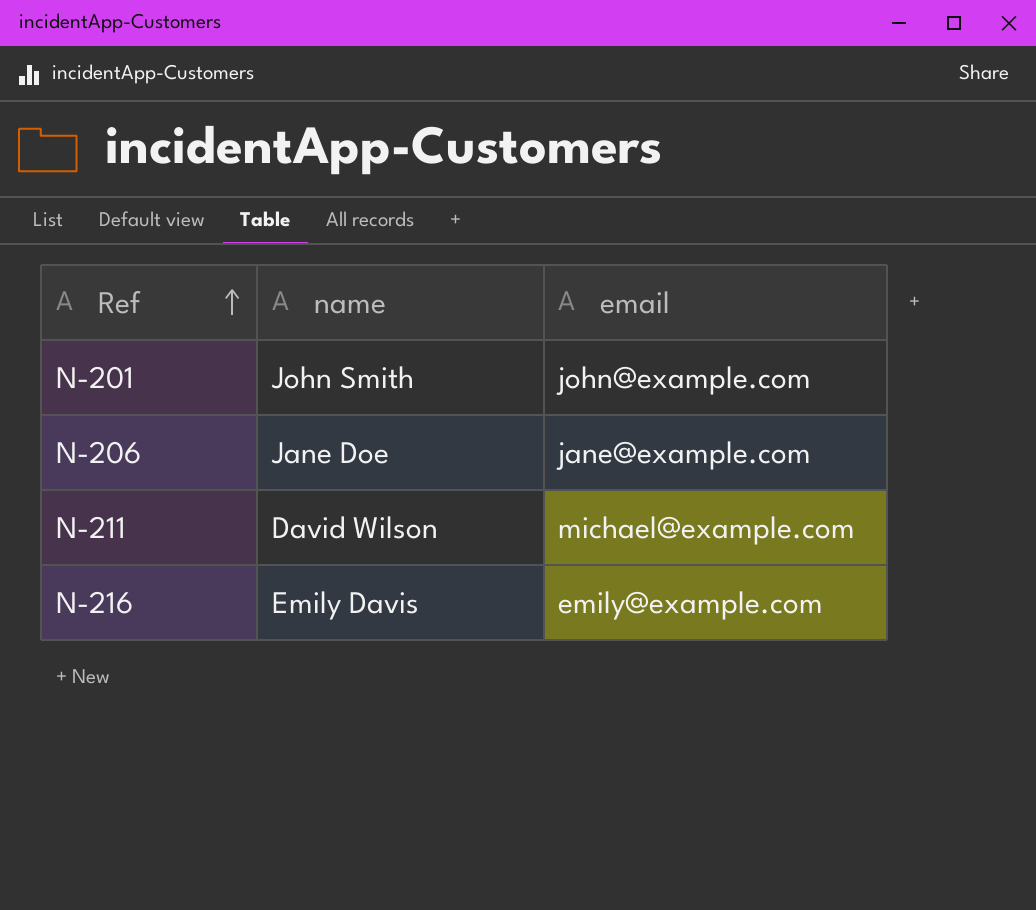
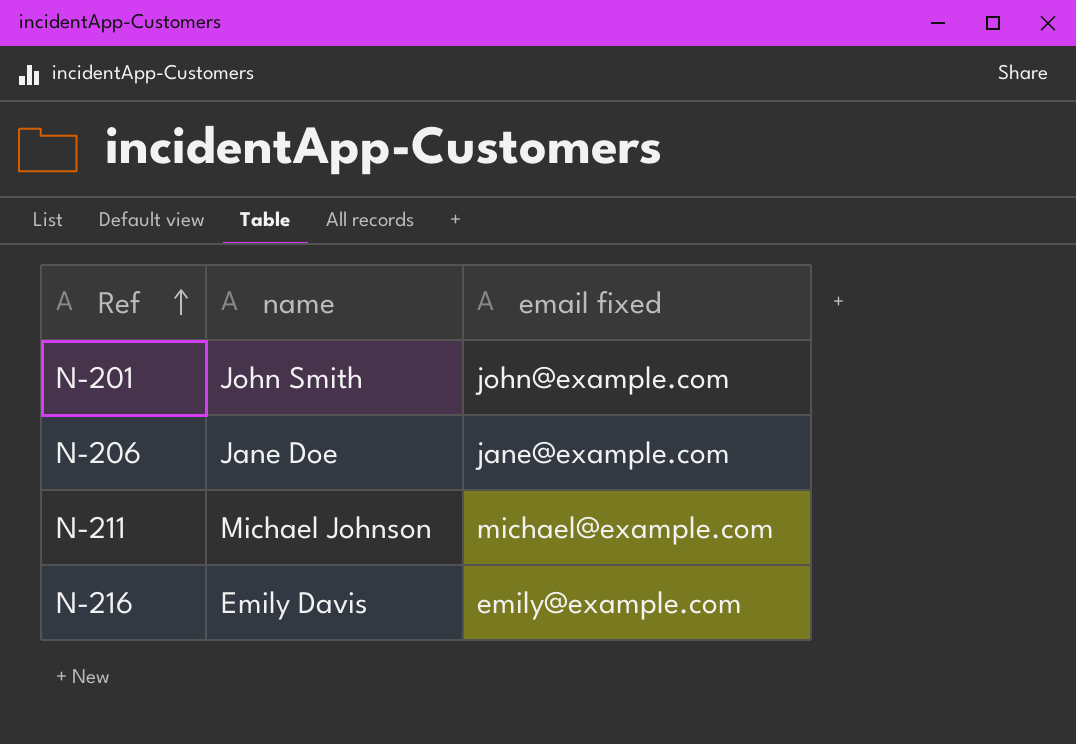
column name: email -> email fixed
N-211 | name: David Wilson -> Michael Johnson

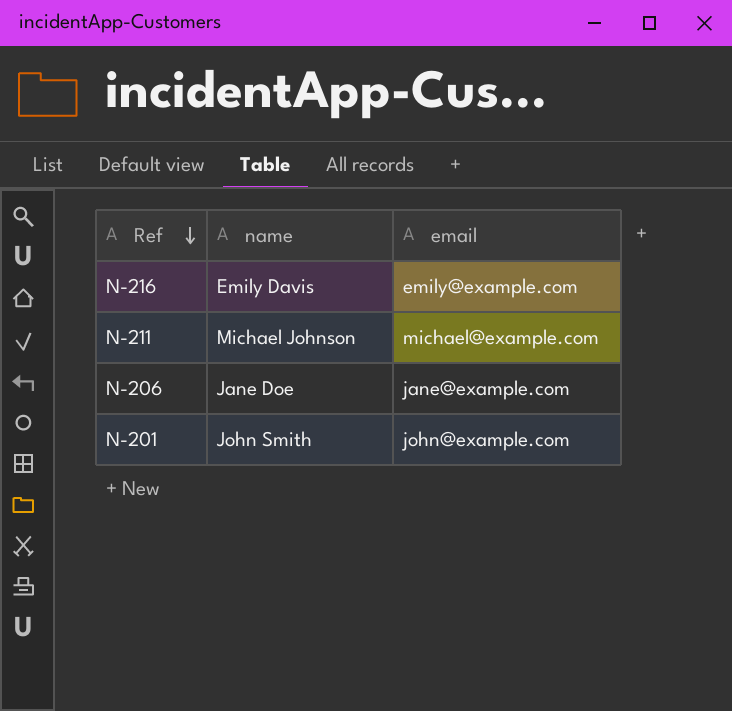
row order: Ref ascending -> Ref descending
column name: email fixed -> email

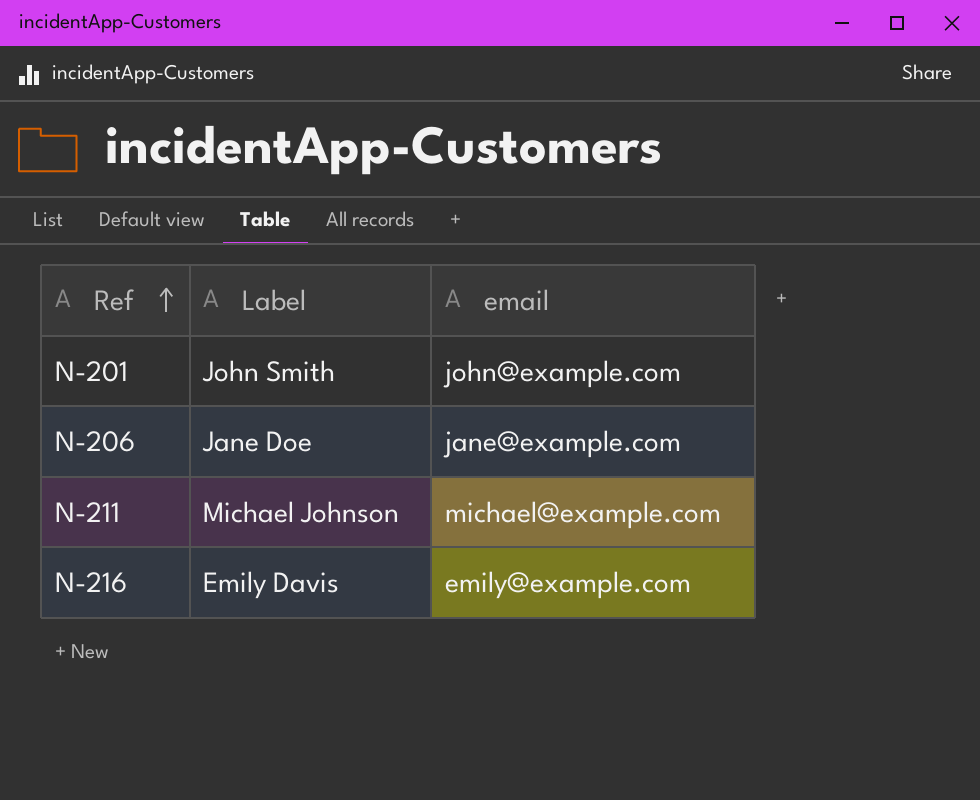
row order: Ref descending -> Ref ascending
column name: name -> Label

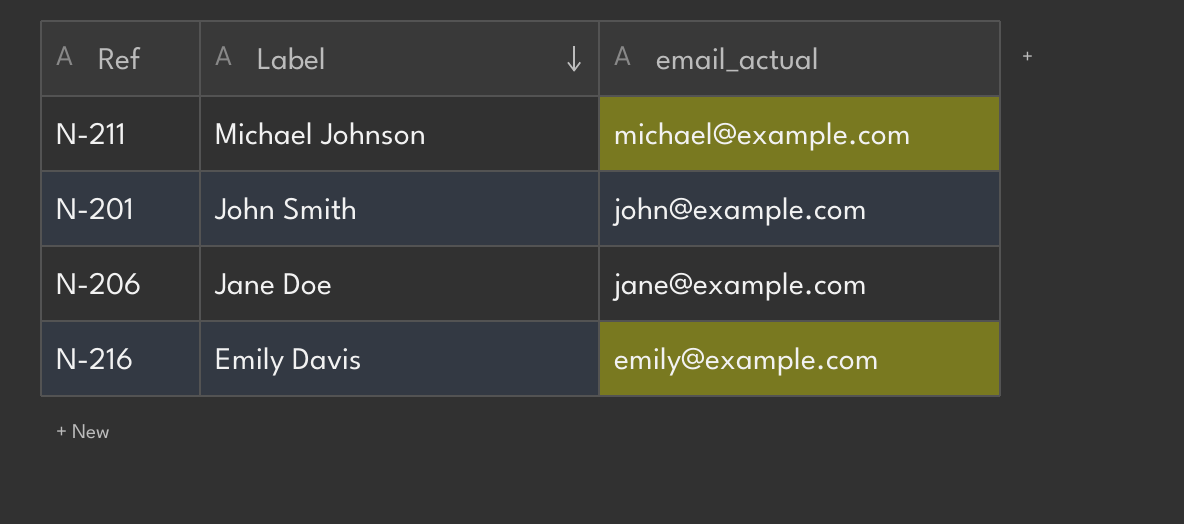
row order: Ref ascending -> Label descending
column name: email -> email_actual

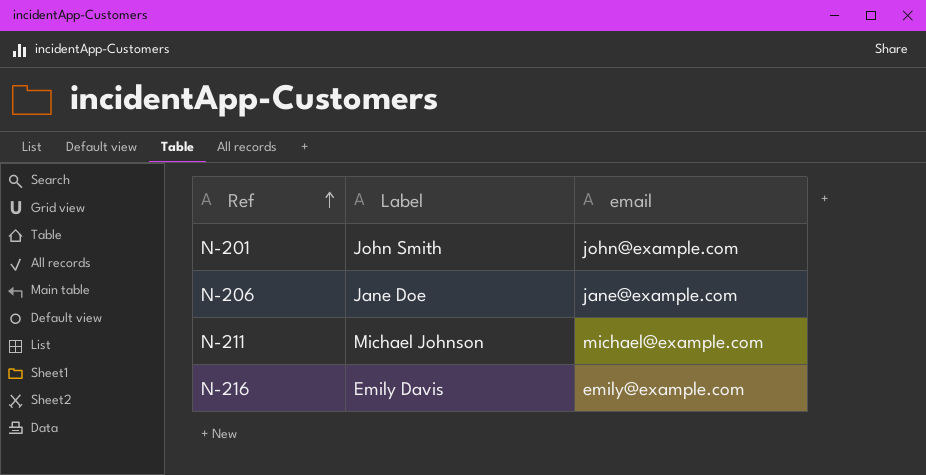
row order: Label descending -> Ref ascending
column name: email_actual -> email

